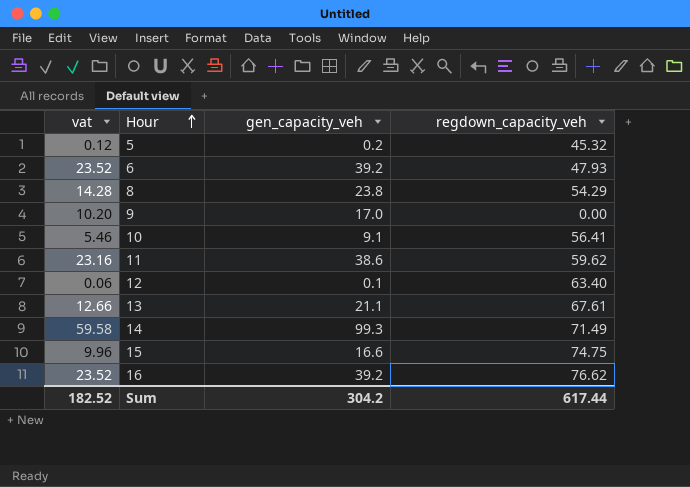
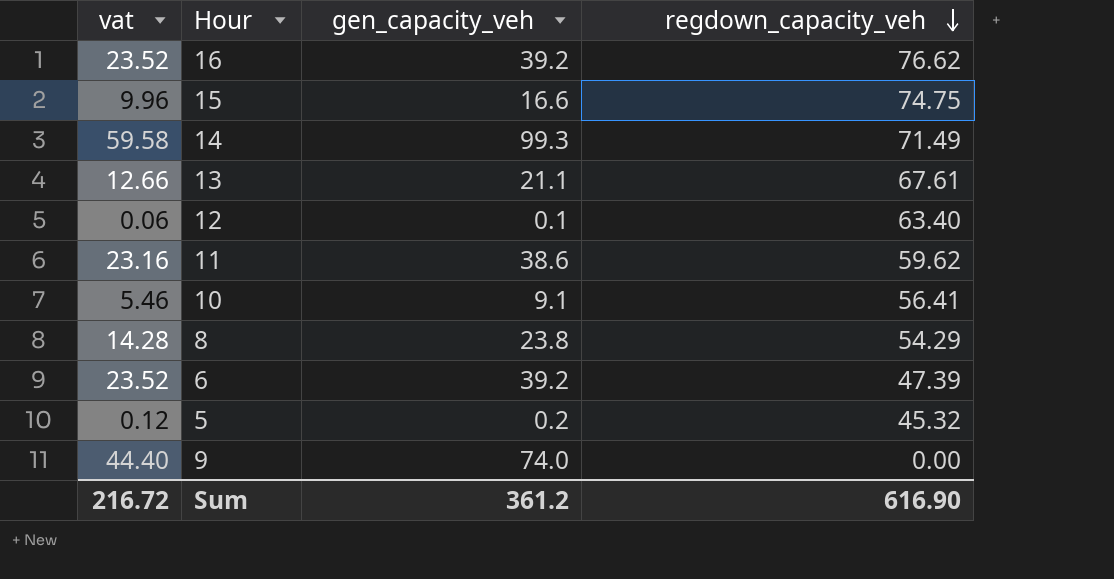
row order: Hour ascending -> regdown_capacity_veh descending
6 | regdown_capacity_veh: 47.93 -> 47.39
9 | vat: 10.20 -> 44.40
9 | gen_capacity_veh: 17.0 -> 74.0
Sum | vat: 182.52 -> 216.72
Sum | gen_capacity_veh: 304.2 -> 361.2
Sum | regdown_capacity_veh: 617.44 -> 616.90

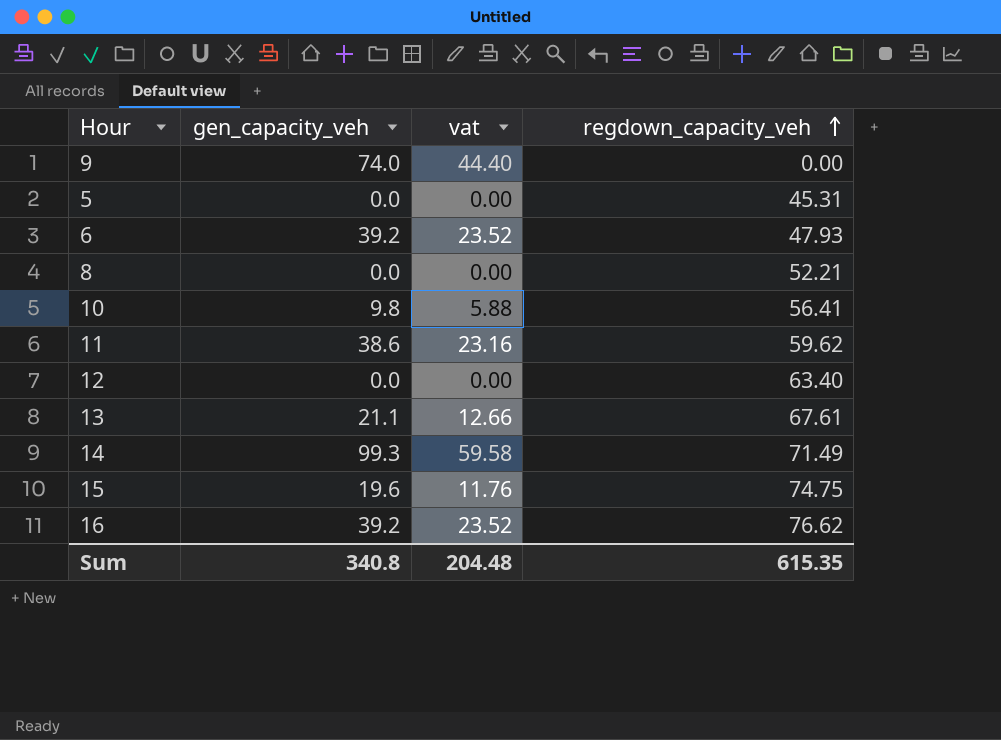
row order: regdown_capacity_veh descending -> regdown_capacity_veh ascending
column vat | position: 1 -> 3
5 | gen_capacity_veh: 0.2 -> 0.0
5 | vat: 0.12 -> 0.00
5 | regdown_capacity_veh: 45.32 -> 45.31
6 | regdown_capacity_veh: 47.39 -> 47.93
8 | gen_capacity_veh: 23.8 -> 0.0
8 | vat: 14.28 -> 0.00
8 | regdown_capacity_veh: 54.29 -> 52.21
10 | gen_capacity_veh: 9.1 -> 9.8
10 | vat: 5.46 -> 5.88
12 | gen_capacity_veh: 0.1 -> 0.0
12 | vat: 0.06 -> 0.00
15 | gen_capacity_veh: 16.6 -> 19.6
15 | vat: 9.96 -> 11.76
Sum | gen_capacity_veh: 361.2 -> 340.8
Sum | vat: 216.72 -> 204.48
Sum | regdown_capacity_veh: 616.90 -> 615.35

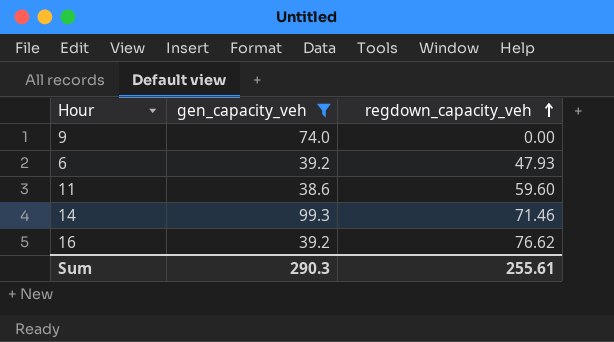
filter: none -> gen_capacity_veh >= 38.6
column vat | formula: [gen_capacity_veh] * 0.6 -> none
11 | regdown_capacity_veh: 59.62 -> 59.60
14 | regdown_capacity_veh: 71.49 -> 71.46
Sum | gen_capacity_veh: 340.8 -> 290.3
Sum | regdown_capacity_veh: 615.35 -> 255.61

